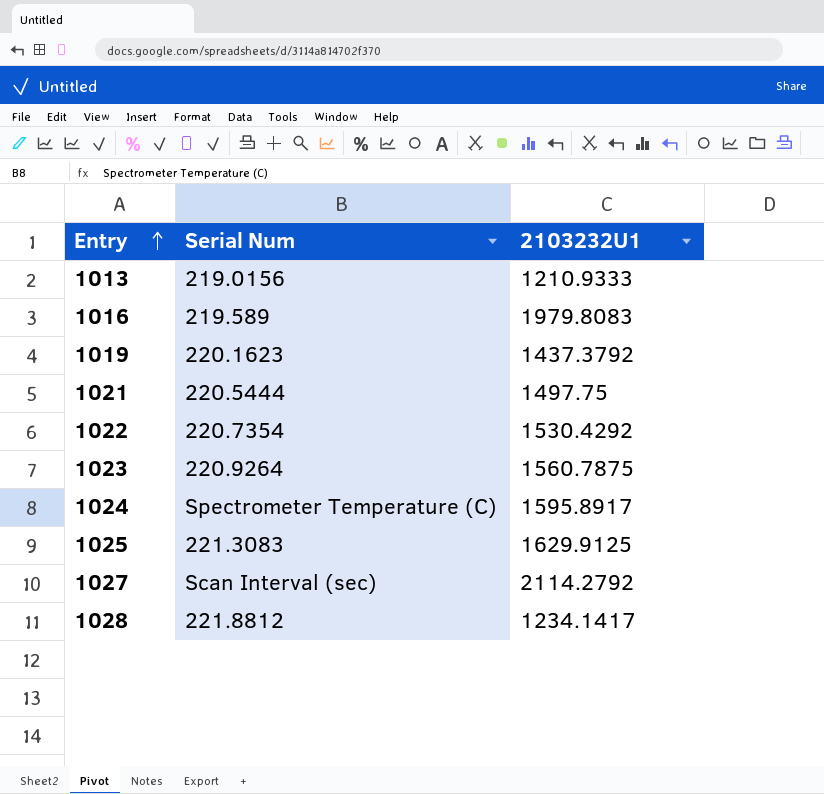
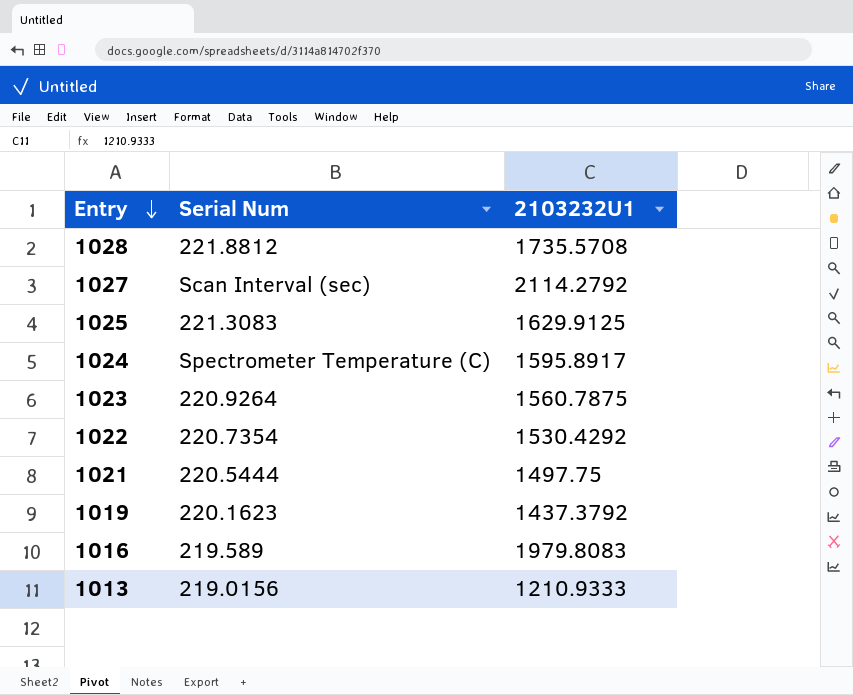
row order: Entry ascending -> Entry descending
1028 | 2103232U1: 1234.1417 -> 1735.5708

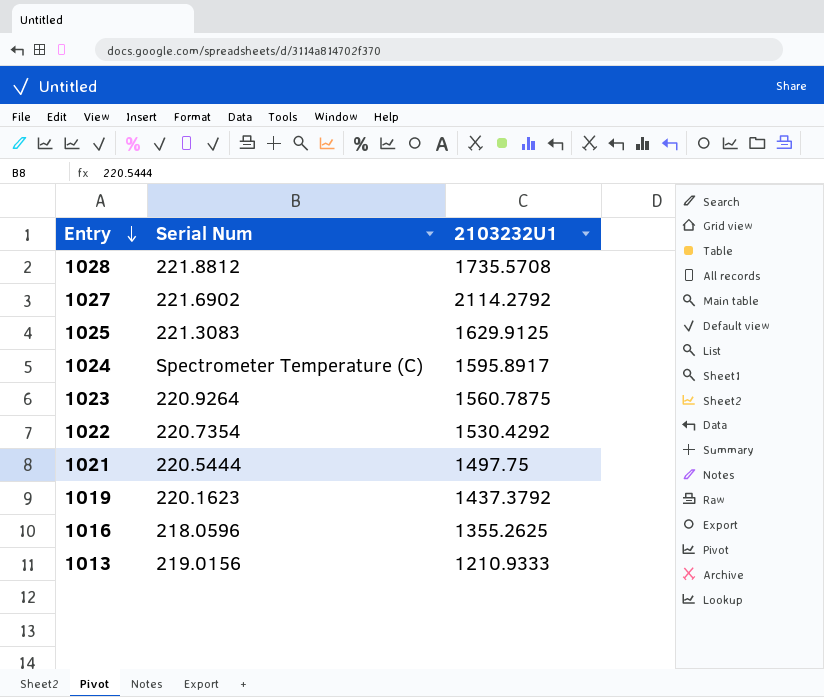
1027 | Serial Num: Scan Interval (sec) -> 221.6902
1016 | Serial Num: 219.589 -> 218.0596
1016 | 2103232U1: 1979.8083 -> 1355.2625

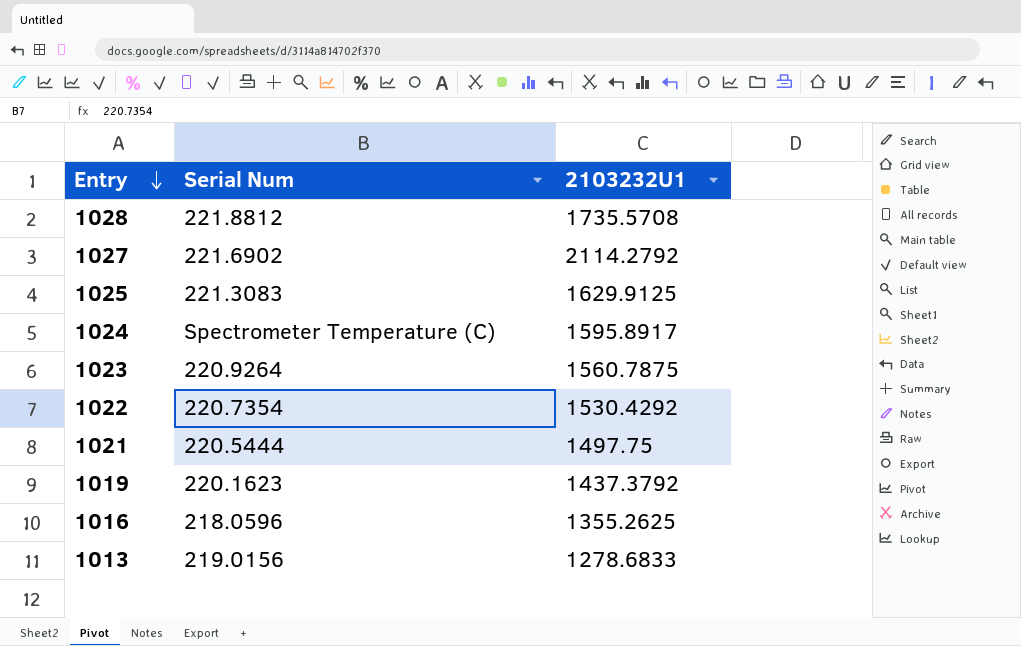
1013 | 2103232U1: 1210.9333 -> 1278.6833

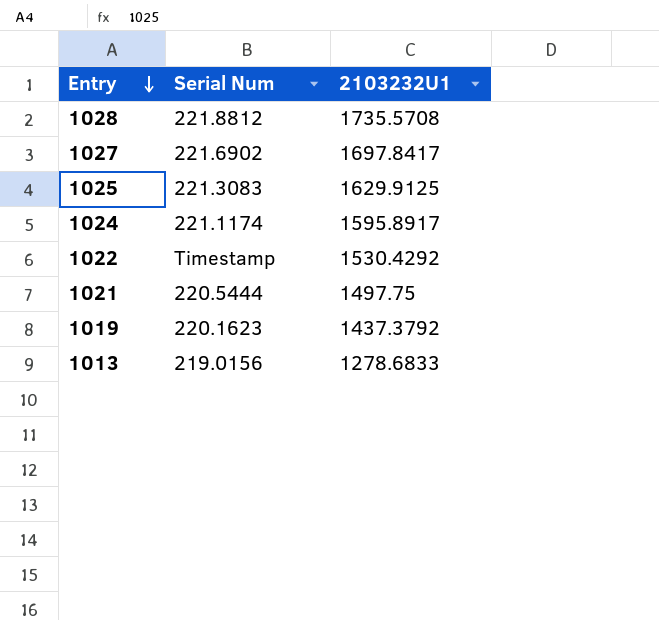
row 1023: 220.9264 | 1560.7875 -> none
row 1016: 218.0596 | 1355.2625 -> none
1027 | 2103232U1: 2114.2792 -> 1697.8417
1024 | Serial Num: Spectrometer Temperature (C) -> 221.1174
1022 | Serial Num: 220.7354 -> Timestamp

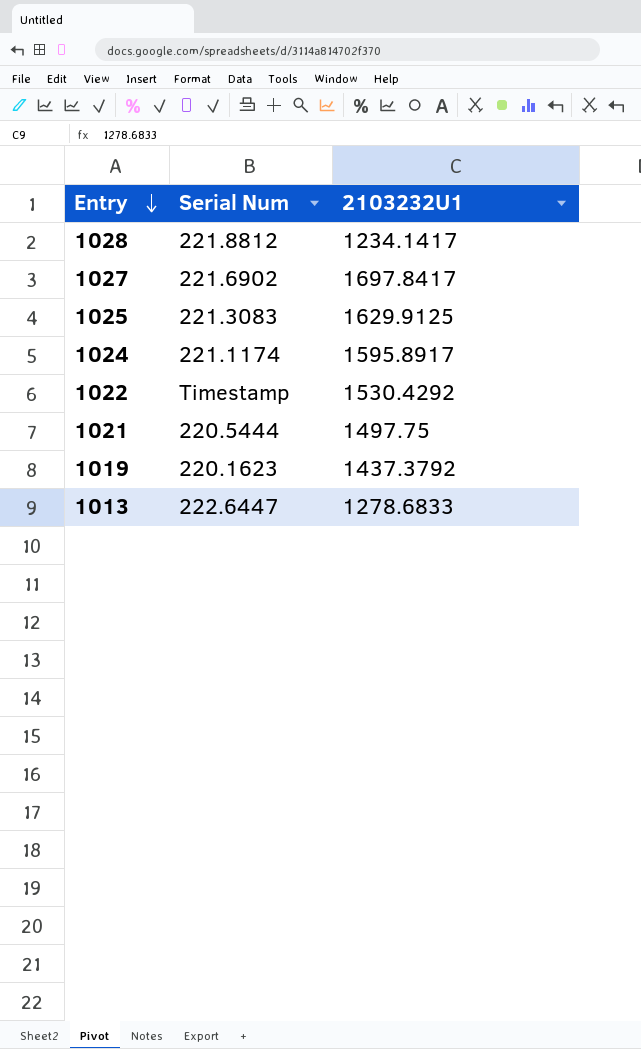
1028 | 2103232U1: 1735.5708 -> 1234.1417
1013 | Serial Num: 219.0156 -> 222.6447

